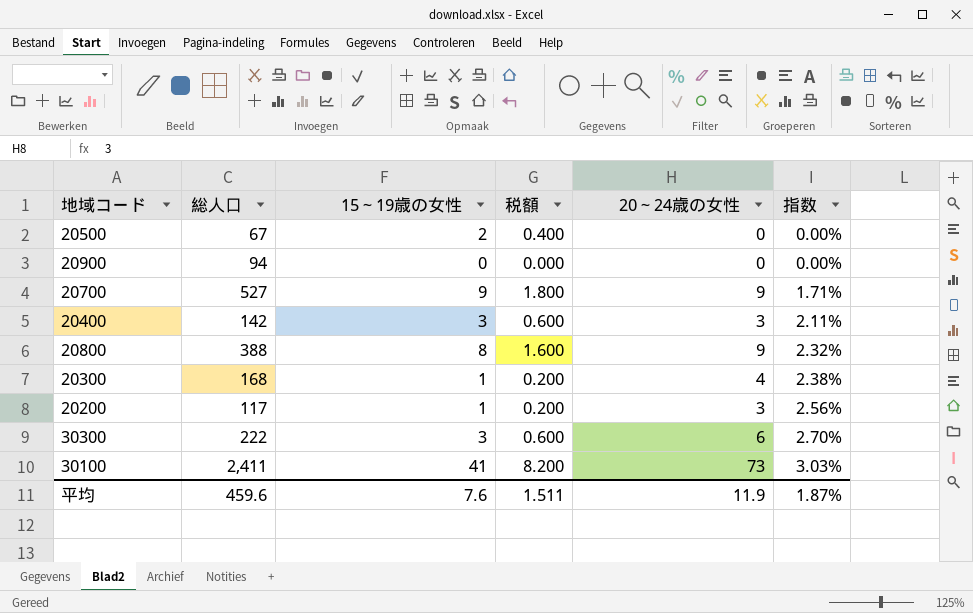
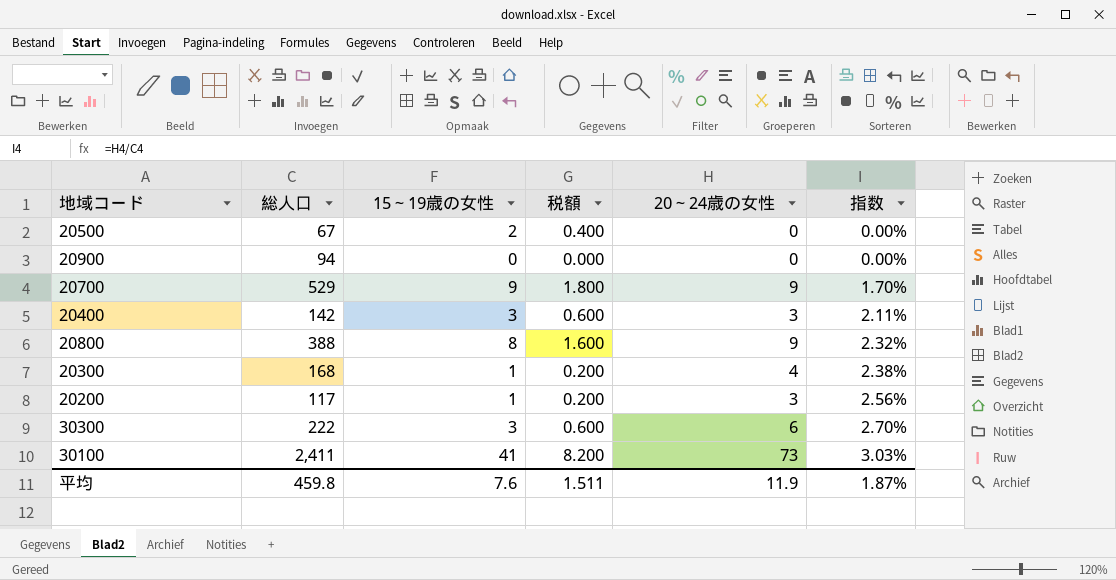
20700 | 総人口: 527 -> 529
20700 | 指数: 1.71% -> 1.70%
平均 | 総人口: 459.6 -> 459.8

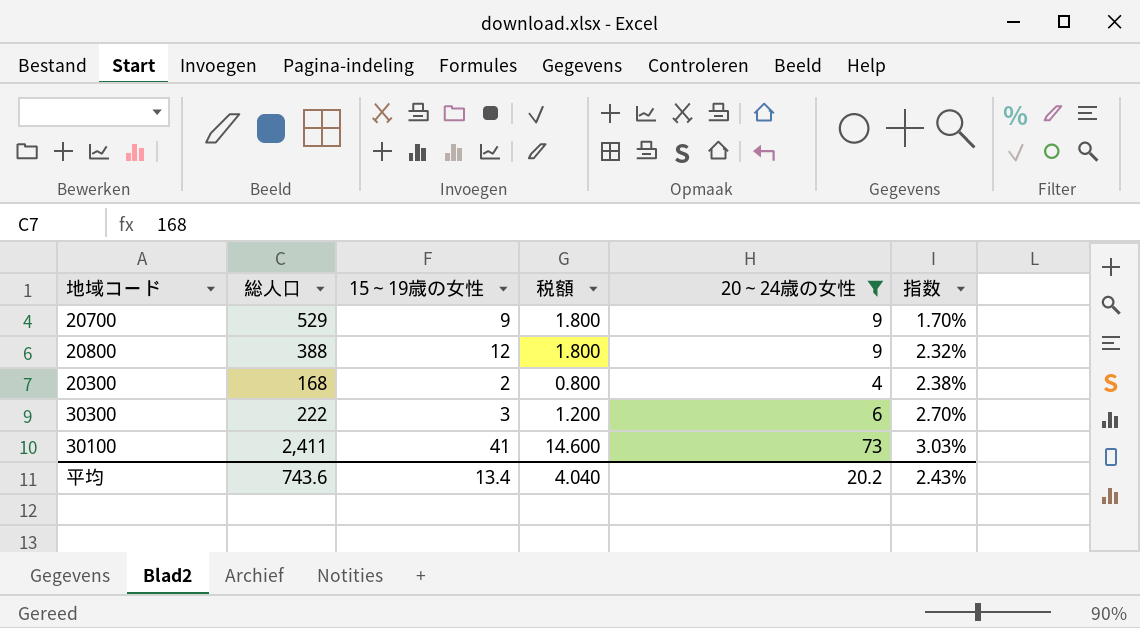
filter: none -> 20～24歳の女性 >= 4
column 税額 | formula: [15～19歳の女性] * 0.2 -> [20～24歳の女性] * 0.2
20800 | 15～19歳の女性: 8 -> 12
20300 | 15～19歳の女性: 1 -> 2
平均 | 総人口: 459.8 -> 743.6
平均 | 15～19歳の女性: 7.6 -> 13.4
平均 | 税額: 1.511 -> 4.040
平均 | 20～24歳の女性: 11.9 -> 20.2
平均 | 指数: 1.87% -> 2.43%

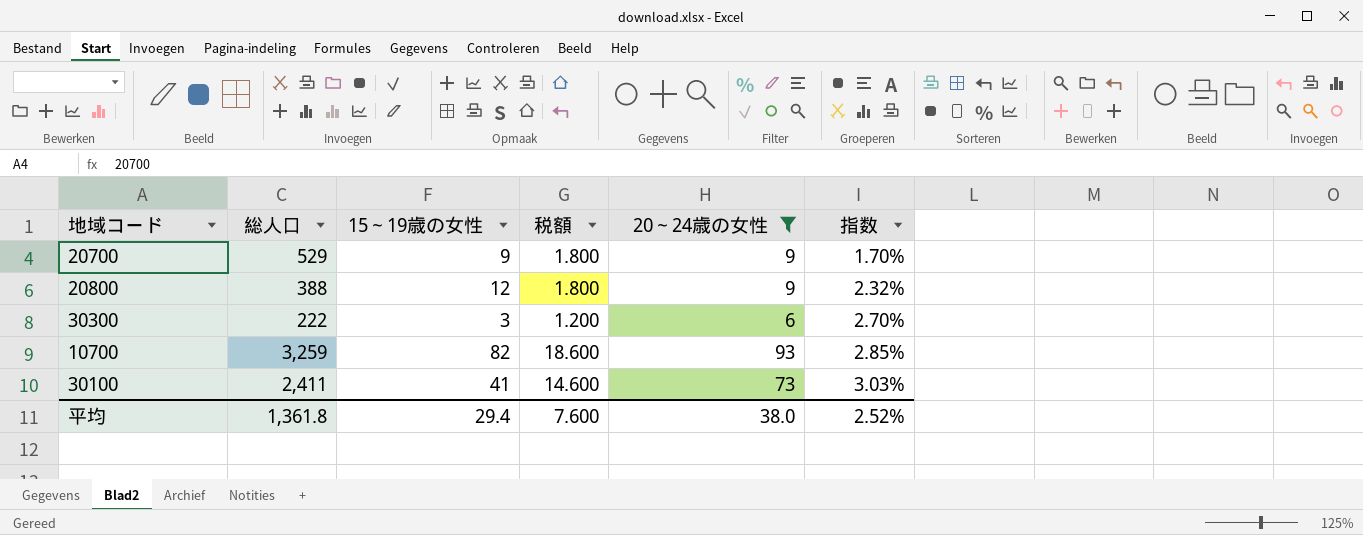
row 20300: 168 | 2 | 0.800 | 4 | 2.38% -> none
row 10700: none -> 3,259 | 82 | 18.600 | 93 | 2.85%
平均 | 総人口: 743.6 -> 1,361.8
平均 | 15～19歳の女性: 13.4 -> 29.4
平均 | 税額: 4.040 -> 7.600
平均 | 20～24歳の女性: 20.2 -> 38.0
平均 | 指数: 2.43% -> 2.52%

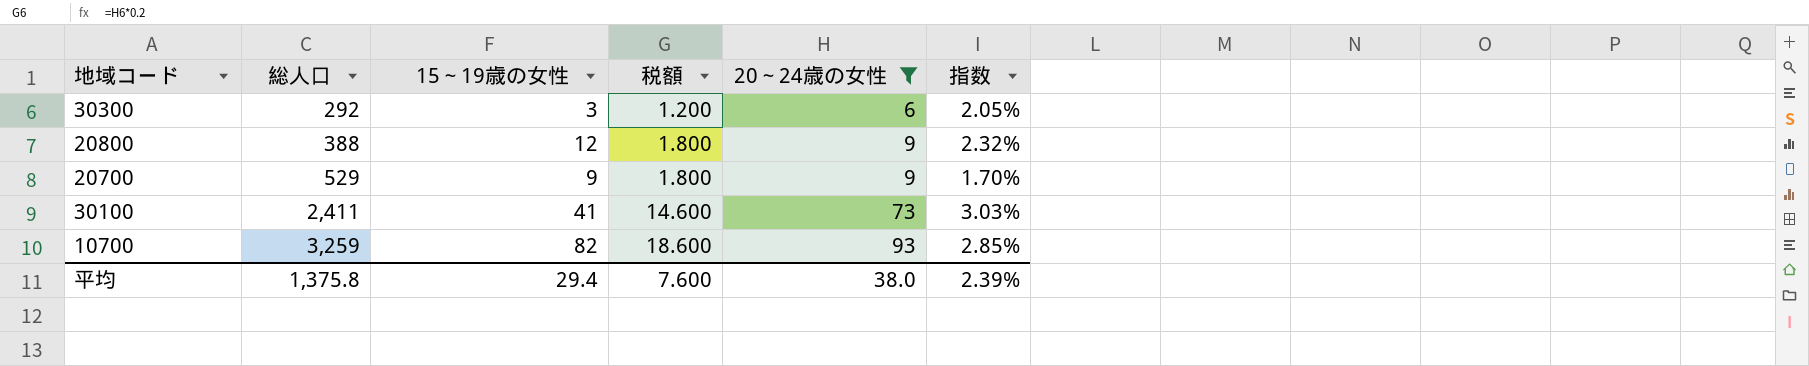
row order: 指数 ascending -> 総人口 ascending
30300 | 総人口: 222 -> 292
30300 | 指数: 2.70% -> 2.05%
平均 | 総人口: 1,361.8 -> 1,375.8
平均 | 指数: 2.52% -> 2.39%

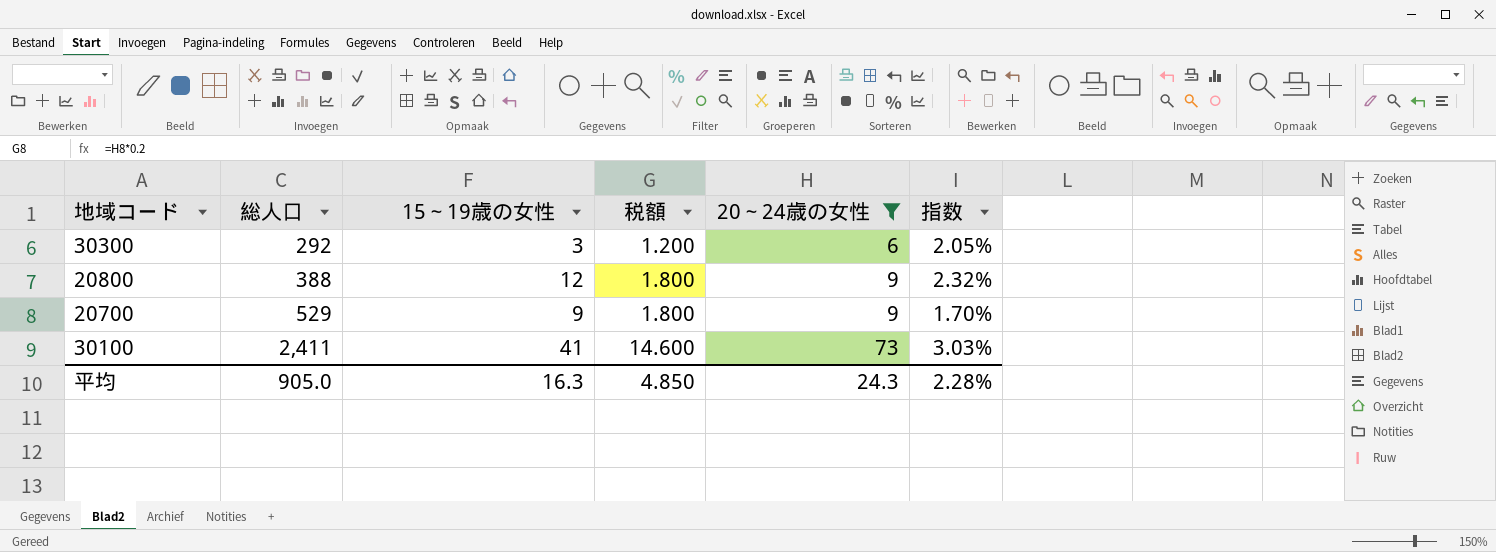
row 10700: 3,259 | 82 | 18.600 | 93 | 2.85% -> none
平均 | 総人口: 1,375.8 -> 905.0
平均 | 15～19歳の女性: 29.4 -> 16.3
平均 | 税額: 7.600 -> 4.850
平均 | 20～24歳の女性: 38.0 -> 24.3
平均 | 指数: 2.39% -> 2.28%

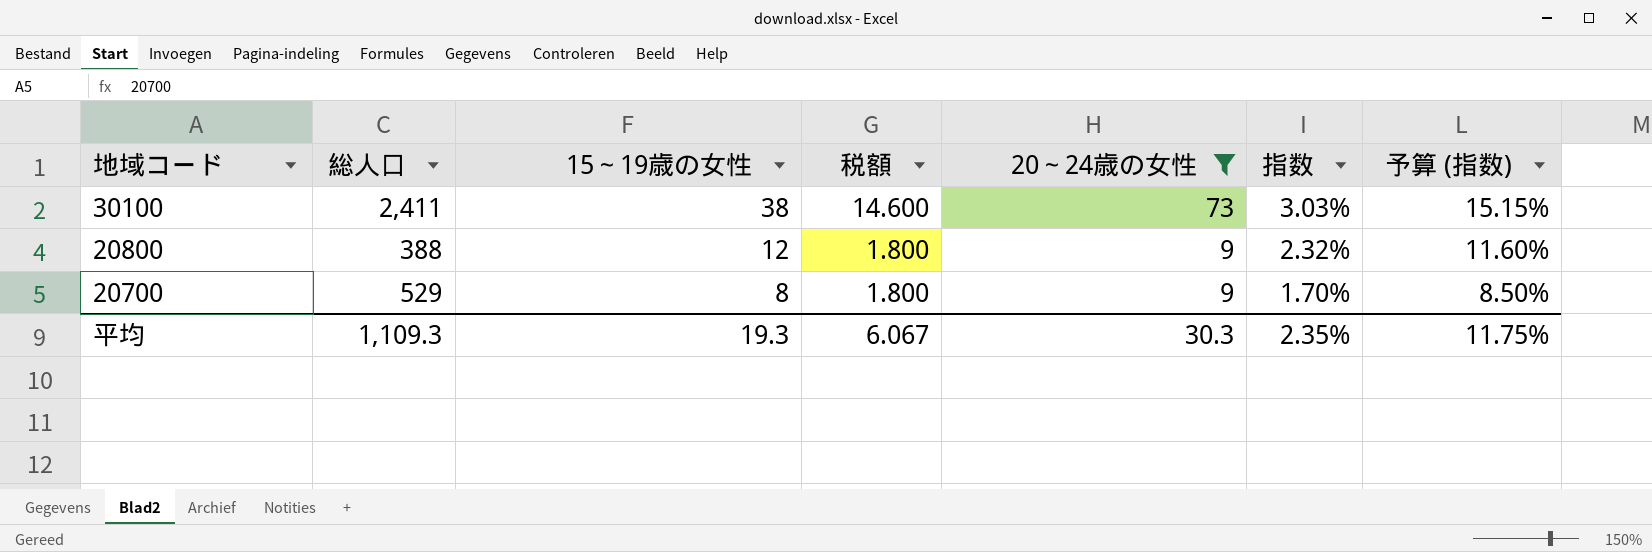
row order: 総人口 ascending -> 地域コード descending
column 予算 (指数) | formula: none -> [指数] * 5
row 30300: 292 | 3 | 1.200 | 6 | 2.05% -> none
30100 | 15～19歳の女性: 41 -> 38
20700 | 15～19歳の女性: 9 -> 8
平均 | 総人口: 905.0 -> 1,109.3
平均 | 15～19歳の女性: 16.3 -> 19.3
平均 | 税額: 4.850 -> 6.067
平均 | 20～24歳の女性: 24.3 -> 30.3
平均 | 指数: 2.28% -> 2.35%

